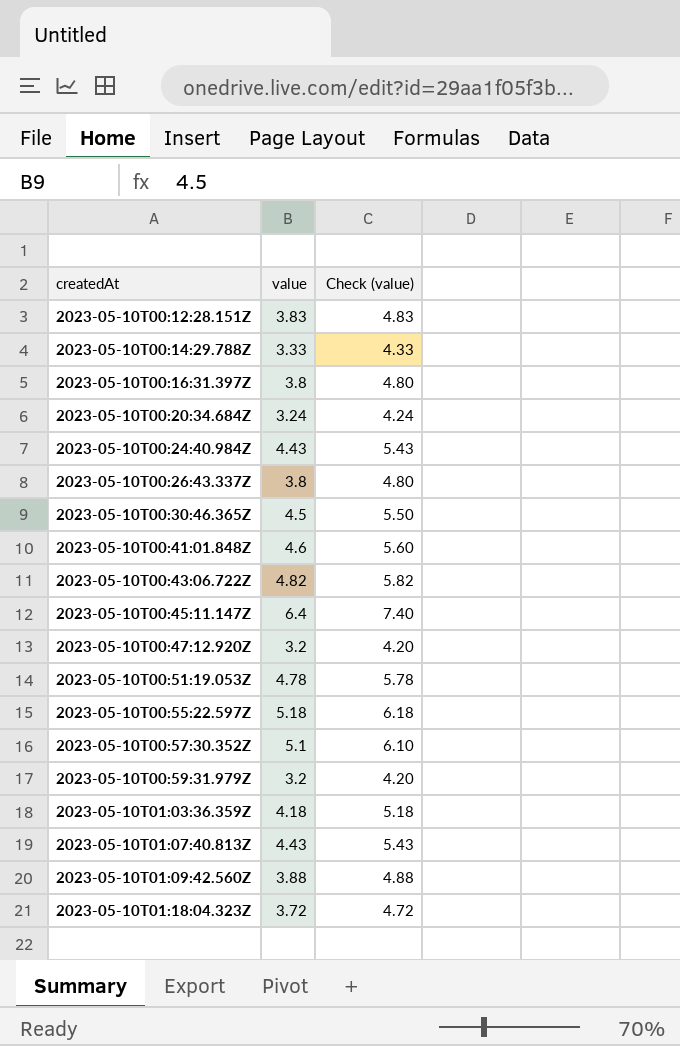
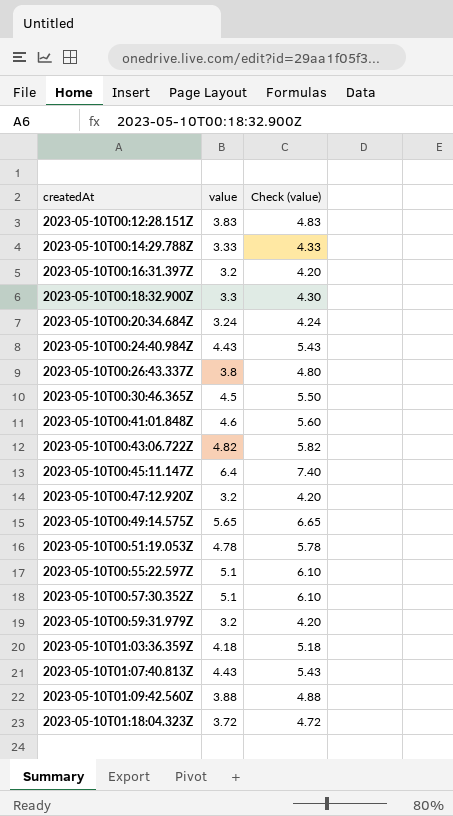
2023-05-10T00:16:31.397Z | value: 3.8 -> 3.2
2023-05-10T00:16:31.397Z | Check (value): 4.80 -> 4.20
row 2023-05-10T00:18:32.900Z: none -> 3.3 | 4.30
row 2023-05-10T00:49:14.575Z: none -> 5.65 | 6.65
2023-05-10T00:55:22.597Z | value: 5.18 -> 5.1
2023-05-10T00:55:22.597Z | Check (value): 6.18 -> 6.10

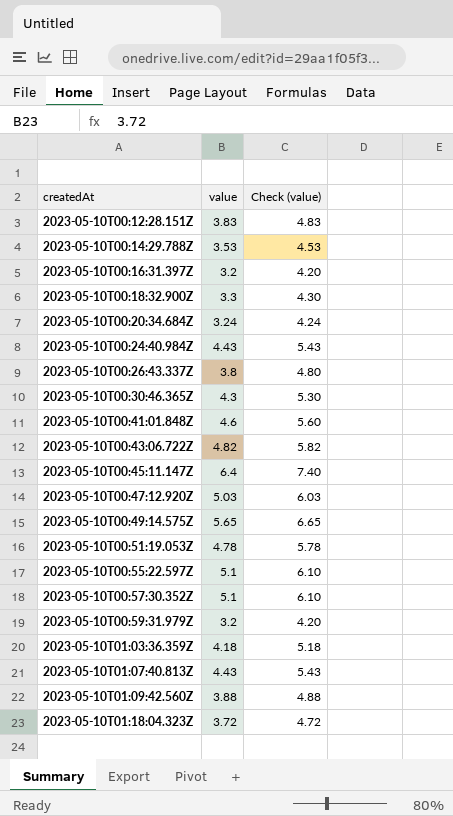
2023-05-10T00:14:29.788Z | value: 3.33 -> 3.53
2023-05-10T00:14:29.788Z | Check (value): 4.33 -> 4.53
2023-05-10T00:30:46.365Z | value: 4.5 -> 4.3
2023-05-10T00:30:46.365Z | Check (value): 5.50 -> 5.30
2023-05-10T00:47:12.920Z | value: 3.2 -> 5.03
2023-05-10T00:47:12.920Z | Check (value): 4.20 -> 6.03

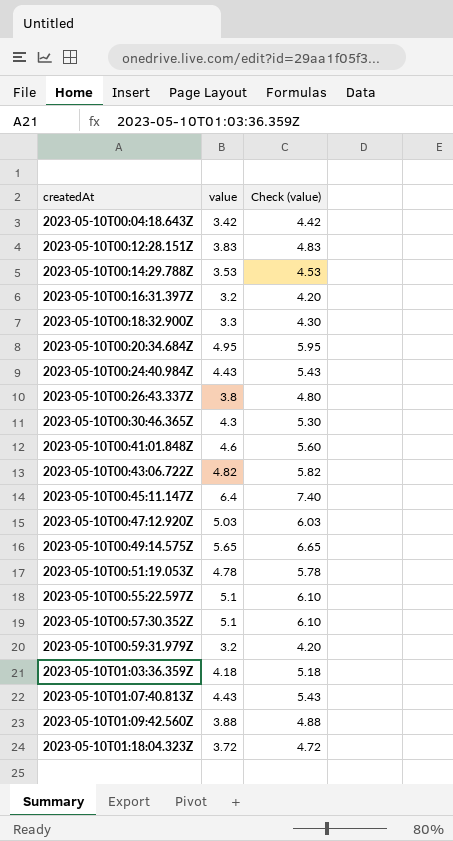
row 2023-05-10T00:04:18.643Z: none -> 3.42 | 4.42
2023-05-10T00:20:34.684Z | value: 3.24 -> 4.95
2023-05-10T00:20:34.684Z | Check (value): 4.24 -> 5.95

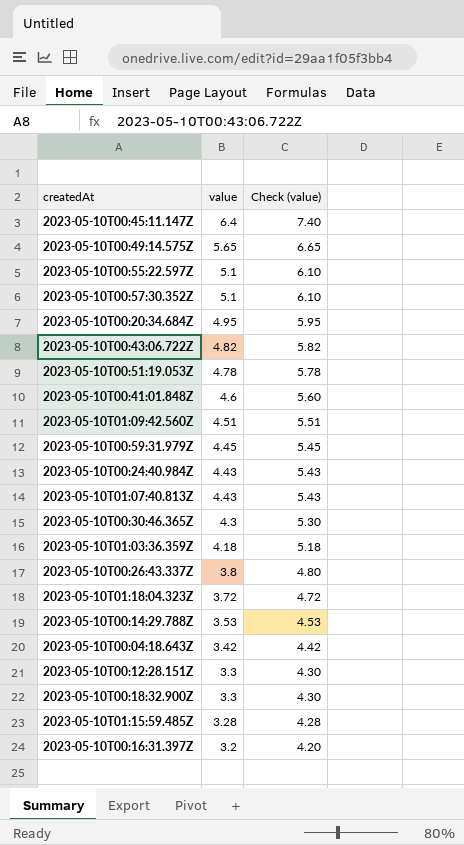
row order: createdAt ascending -> value descending
row 2023-05-10T00:47:12.920Z: 5.03 | 6.03 -> none
2023-05-10T01:09:42.560Z | value: 3.88 -> 4.51
2023-05-10T01:09:42.560Z | Check (value): 4.88 -> 5.51
2023-05-10T00:59:31.979Z | value: 3.2 -> 4.45
2023-05-10T00:59:31.979Z | Check (value): 4.20 -> 5.45
2023-05-10T00:12:28.151Z | value: 3.83 -> 3.3
2023-05-10T00:12:28.151Z | Check (value): 4.83 -> 4.30
row 2023-05-10T01:15:59.485Z: none -> 3.28 | 4.28

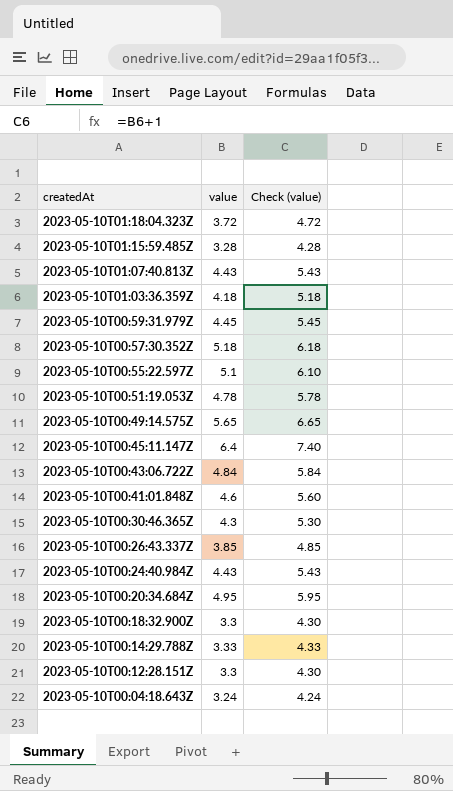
row order: value descending -> createdAt descending
row 2023-05-10T01:09:42.560Z: 4.51 | 5.51 -> none
row 2023-05-10T00:16:31.397Z: 3.2 | 4.20 -> none
2023-05-10T00:57:30.352Z | value: 5.1 -> 5.18
2023-05-10T00:57:30.352Z | Check (value): 6.10 -> 6.18
2023-05-10T00:43:06.722Z | value: 4.82 -> 4.84
2023-05-10T00:43:06.722Z | Check (value): 5.82 -> 5.84
2023-05-10T00:26:43.337Z | value: 3.8 -> 3.85
2023-05-10T00:26:43.337Z | Check (value): 4.80 -> 4.85
2023-05-10T00:14:29.788Z | value: 3.53 -> 3.33
2023-05-10T00:14:29.788Z | Check (value): 4.53 -> 4.33
2023-05-10T00:04:18.643Z | value: 3.42 -> 3.24
2023-05-10T00:04:18.643Z | Check (value): 4.42 -> 4.24

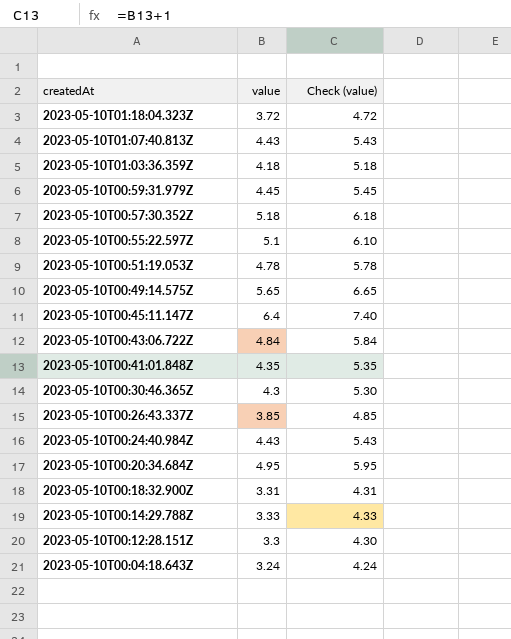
row 2023-05-10T01:15:59.485Z: 3.28 | 4.28 -> none
2023-05-10T00:41:01.848Z | value: 4.6 -> 4.35
2023-05-10T00:41:01.848Z | Check (value): 5.60 -> 5.35
2023-05-10T00:18:32.900Z | value: 3.3 -> 3.31
2023-05-10T00:18:32.900Z | Check (value): 4.30 -> 4.31

